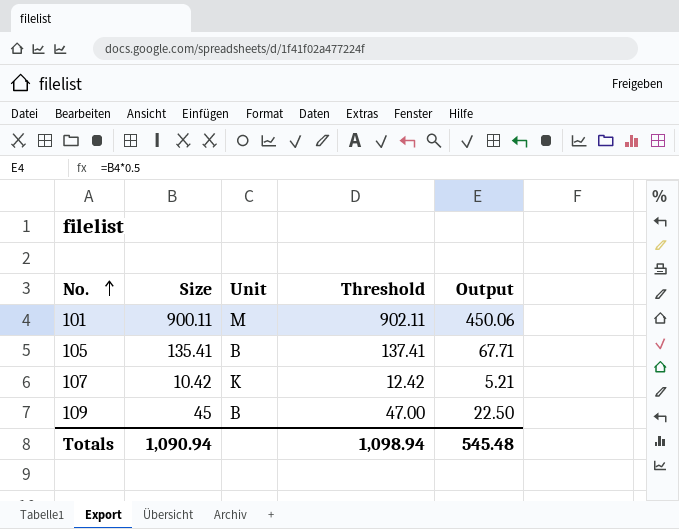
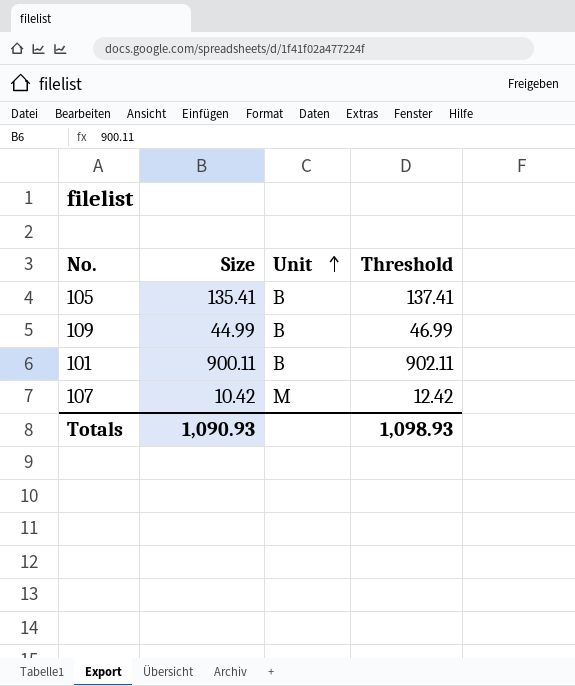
row order: No. ascending -> Unit ascending
column Output | formula: [Size] * 0.5 -> none
109 | Size: 45 -> 44.99
109 | Threshold: 47.00 -> 46.99
101 | Unit: M -> B
107 | Unit: K -> M
Totals | Size: 1,090.94 -> 1,090.93
Totals | Threshold: 1,098.94 -> 1,098.93

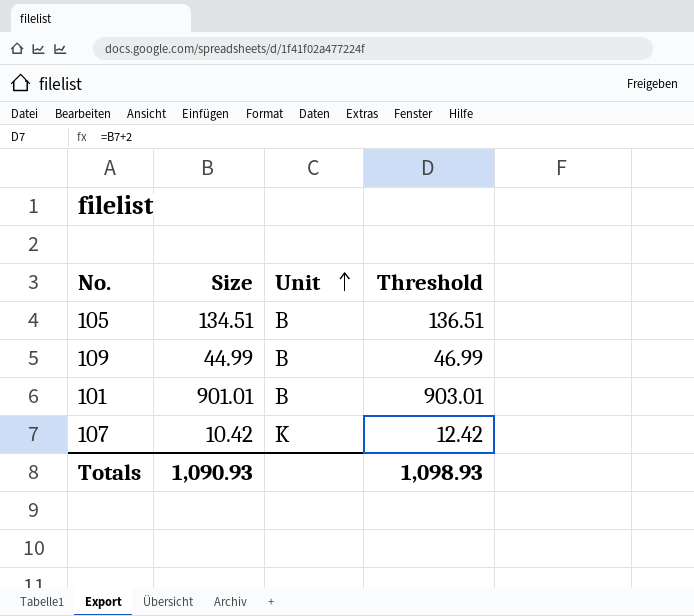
105 | Size: 135.41 -> 134.51
105 | Threshold: 137.41 -> 136.51
101 | Size: 900.11 -> 901.01
101 | Threshold: 902.11 -> 903.01
107 | Unit: M -> K

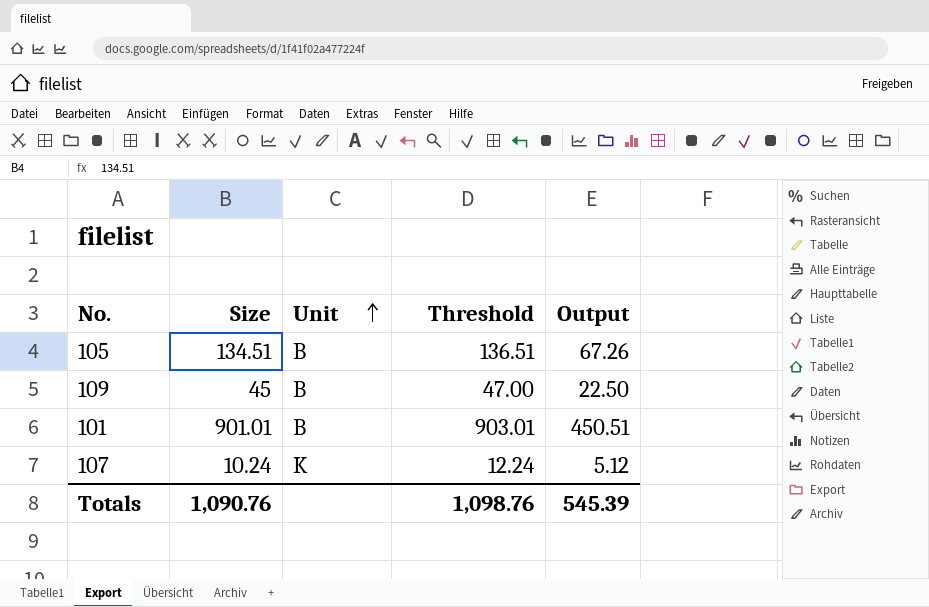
column Output | formula: none -> [Size] * 0.5
109 | Size: 44.99 -> 45
109 | Threshold: 46.99 -> 47.00
107 | Size: 10.42 -> 10.24
107 | Threshold: 12.42 -> 12.24
Totals | Size: 1,090.93 -> 1,090.76
Totals | Threshold: 1,098.93 -> 1,098.76

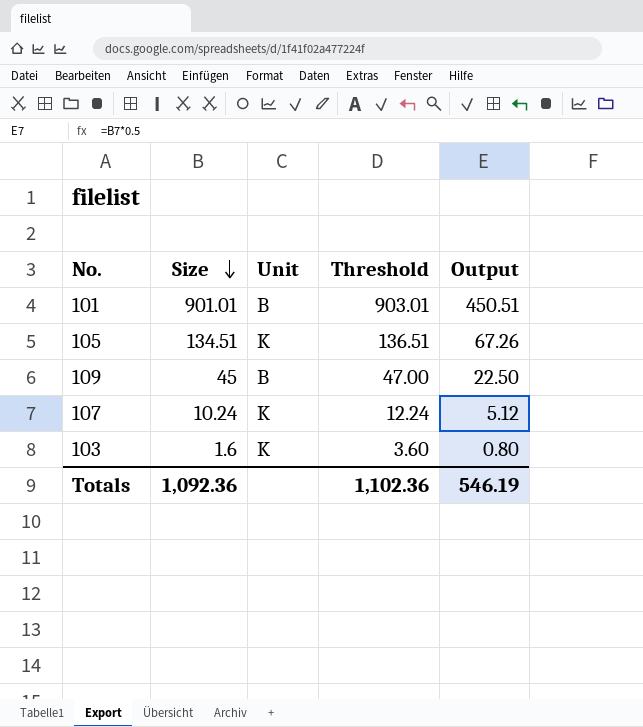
row order: Unit ascending -> Size descending
105 | Unit: B -> K
row 103: none -> 1.6 | K | 3.60 | 0.80
Totals | Size: 1,090.76 -> 1,092.36
Totals | Threshold: 1,098.76 -> 1,102.36
Totals | Output: 545.39 -> 546.19

